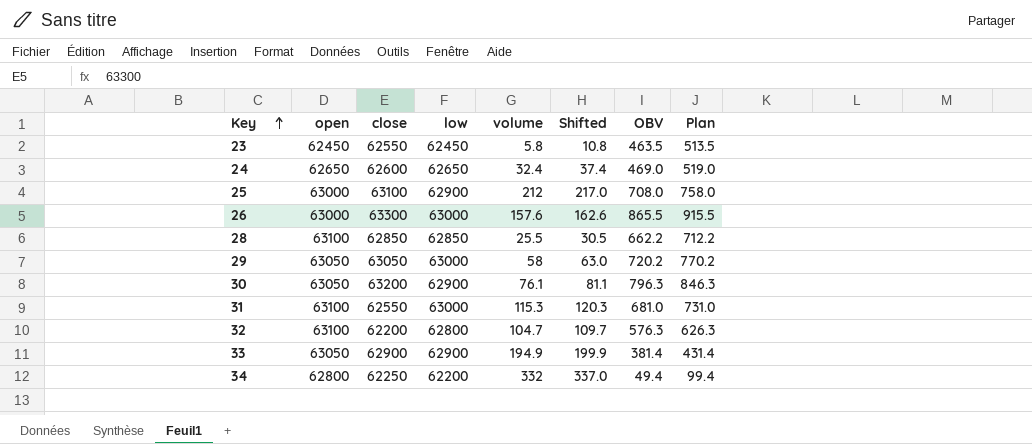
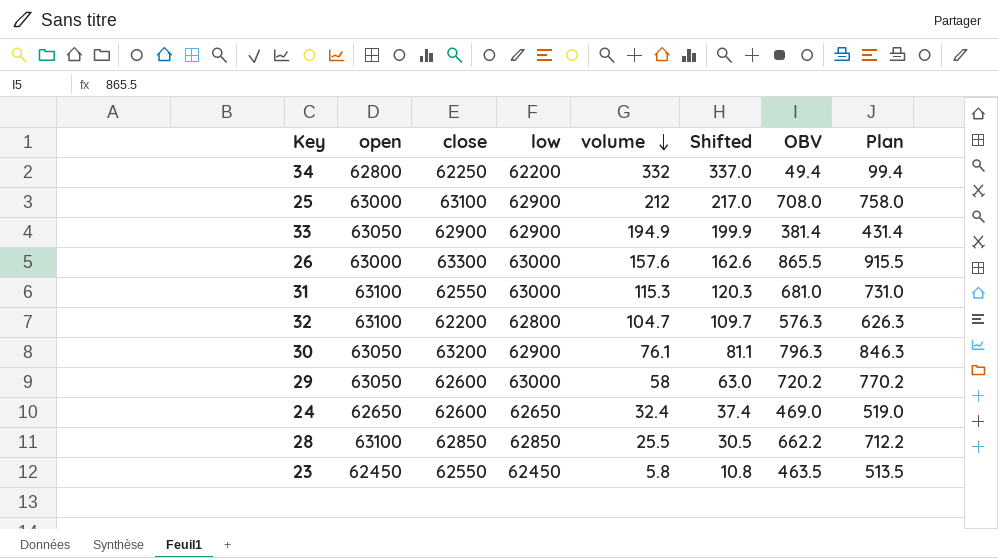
row order: Key ascending -> volume descending
29 | close: 63050 -> 62600

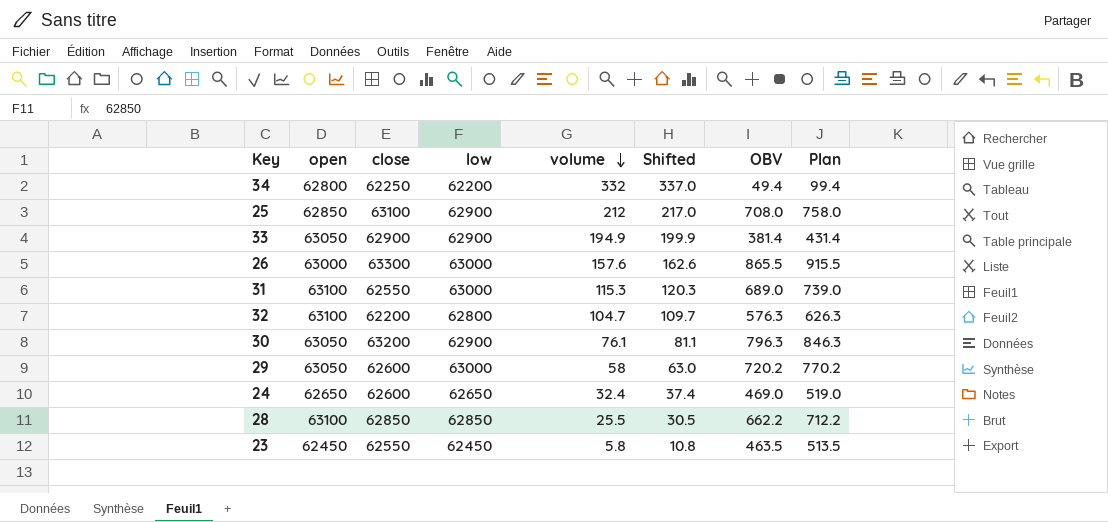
25 | open: 63000 -> 62850
31 | OBV: 681.0 -> 689.0
31 | Plan: 731.0 -> 739.0

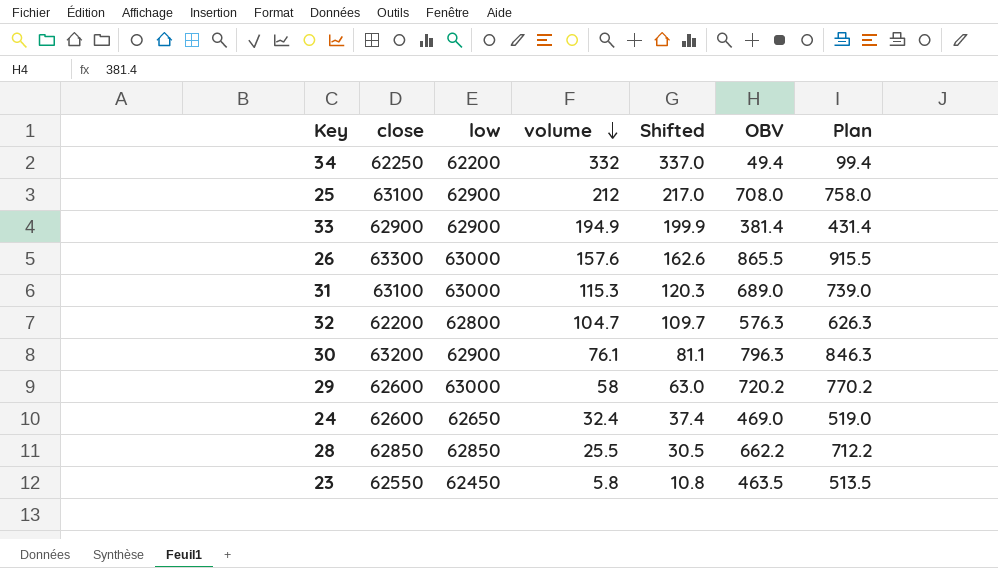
column open | position: 2 -> none
31 | close: 62550 -> 63100

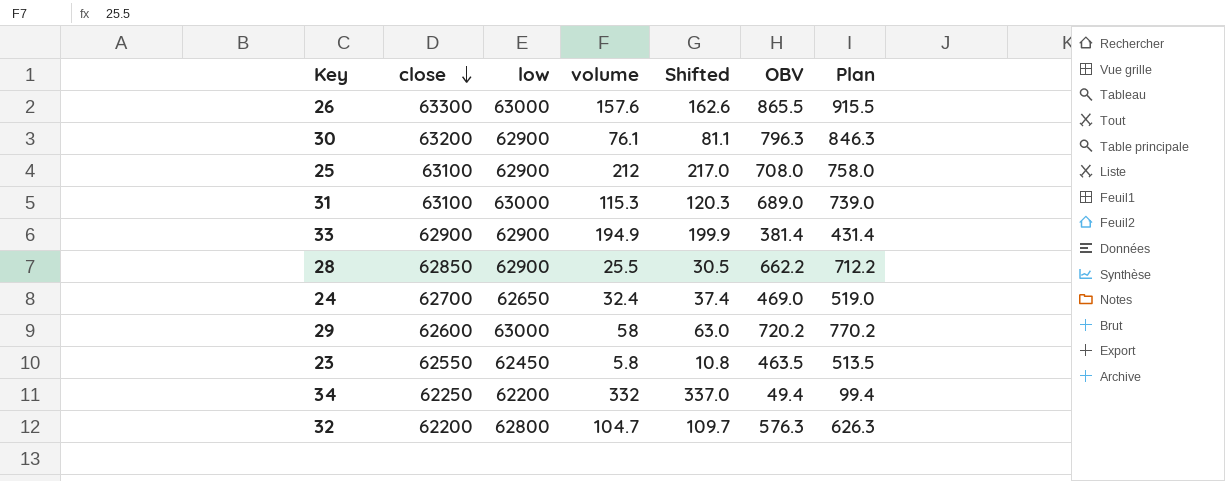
row order: volume descending -> close descending
28 | low: 62850 -> 62900
24 | close: 62600 -> 62700

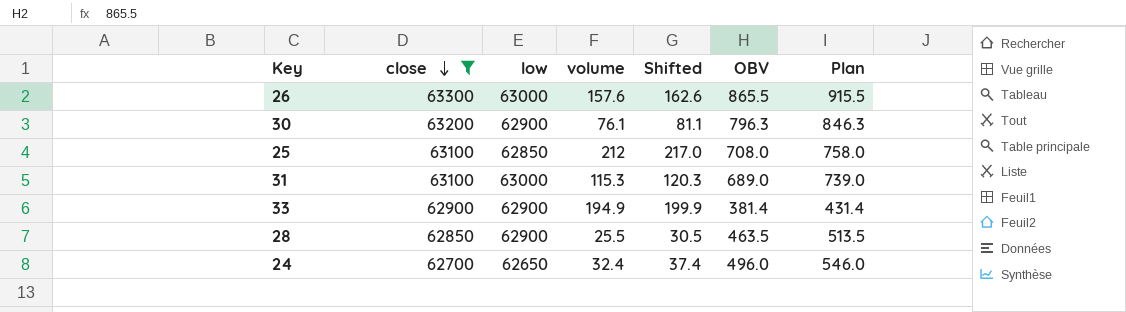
filter: none -> close >= 62700
25 | low: 62900 -> 62850
28 | OBV: 662.2 -> 463.5
28 | Plan: 712.2 -> 513.5
24 | OBV: 469.0 -> 496.0
24 | Plan: 519.0 -> 546.0

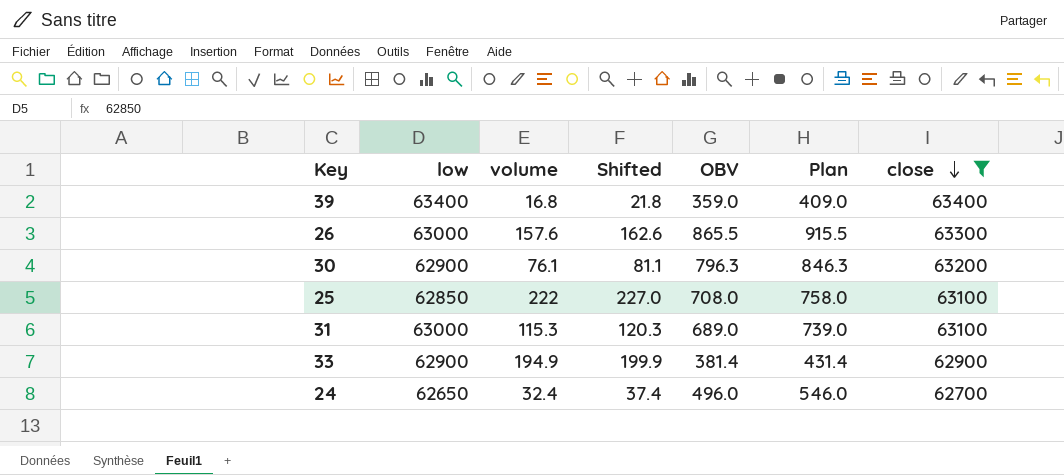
column close | position: 2 -> 7
row 28: 62850 | 62900 | 25.5 | 30.5 | 463.5 | 513.5 -> none
row 39: none -> 63400 | 16.8 | 21.8 | 359.0 | 409.0 | 63400
25 | volume: 212 -> 222
25 | Shifted: 217.0 -> 227.0

